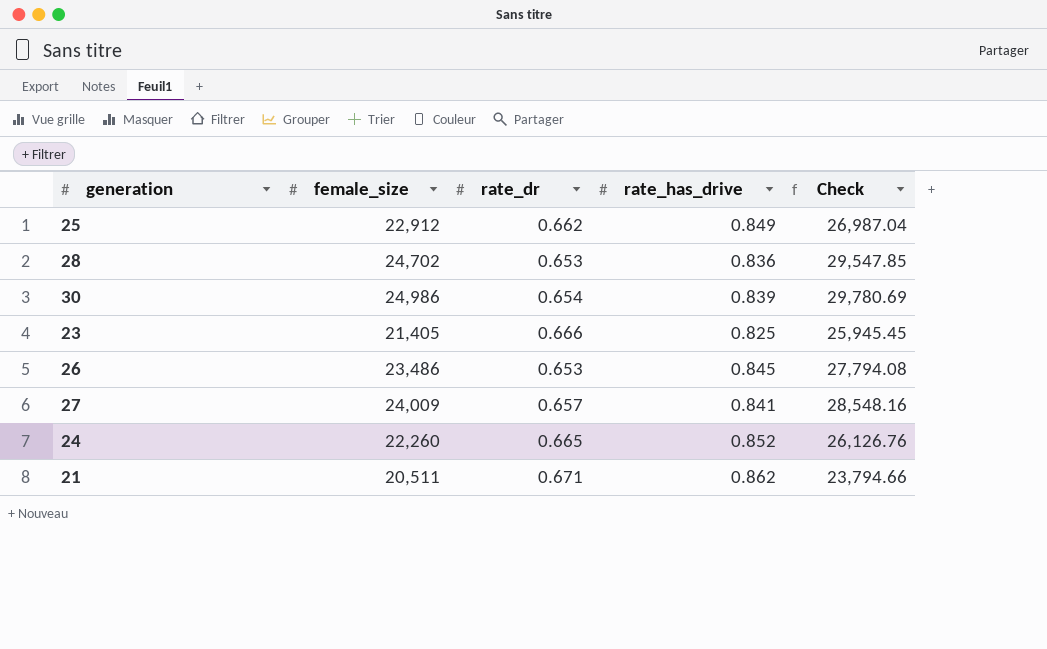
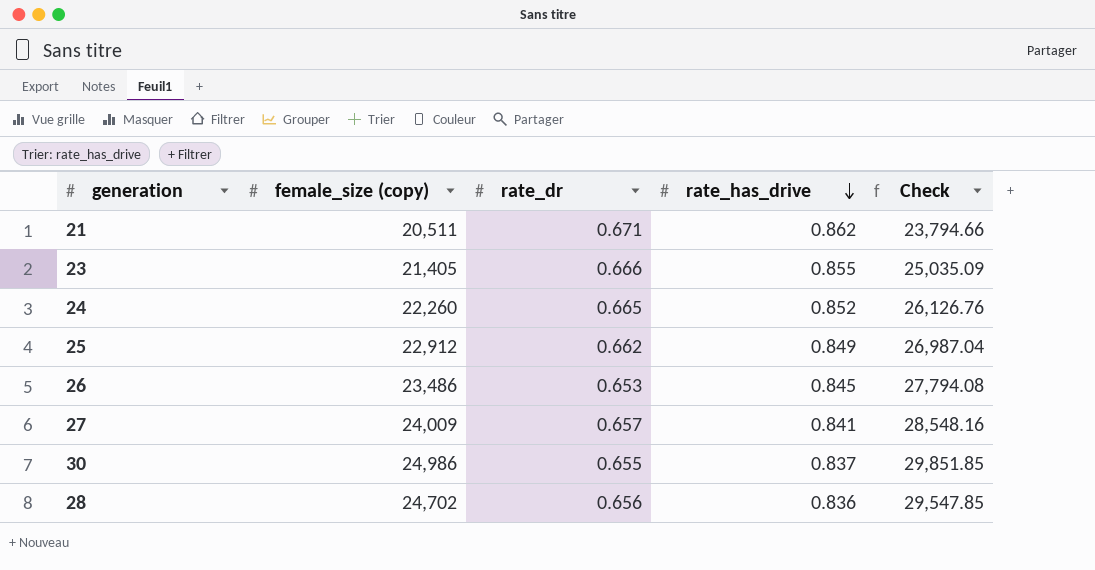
row order: none -> rate_has_drive descending
column name: female_size -> female_size (copy)
23 | rate_has_drive: 0.825 -> 0.855
23 | Check: 25,945.45 -> 25,035.09
30 | rate_dr: 0.654 -> 0.655
30 | rate_has_drive: 0.839 -> 0.837
30 | Check: 29,780.69 -> 29,851.85
28 | rate_dr: 0.653 -> 0.656

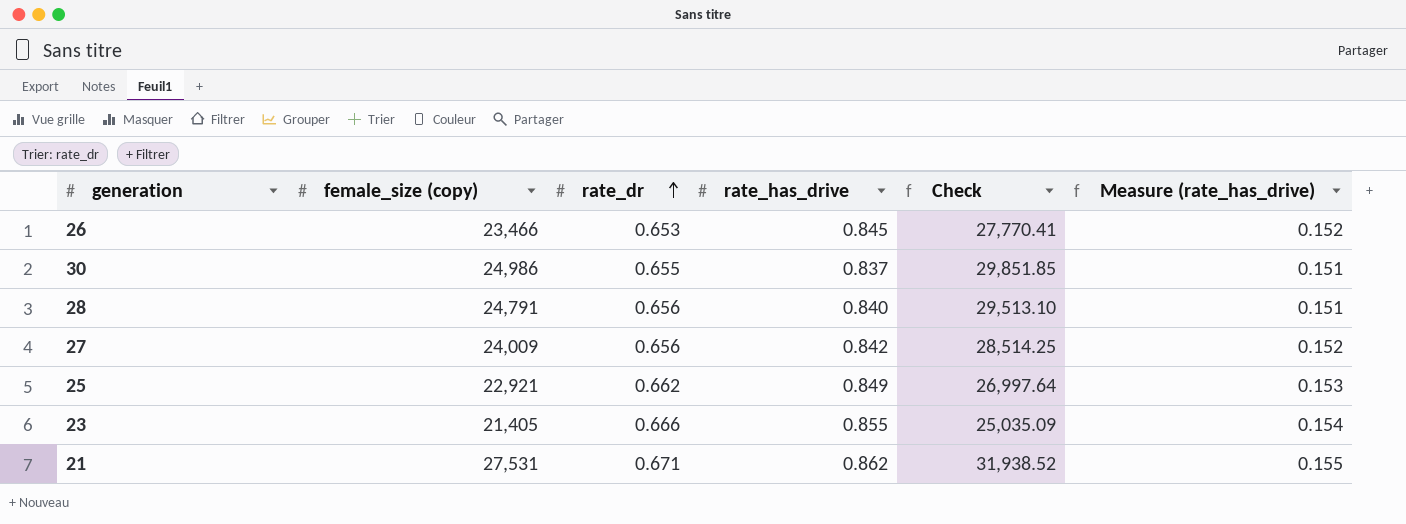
row order: rate_has_drive descending -> rate_dr ascending
column Measure (rate_has_drive) | formula: none -> [rate_has_drive] * 0.18
row 24: 22,260 | 0.665 | 0.852 | 26,126.76 -> none
26 | female_size (copy): 23,486 -> 23,466
26 | Check: 27,794.08 -> 27,770.41
28 | female_size (copy): 24,702 -> 24,791
28 | rate_has_drive: 0.836 -> 0.840
28 | Check: 29,547.85 -> 29,513.10
27 | rate_dr: 0.657 -> 0.656
27 | rate_has_drive: 0.841 -> 0.842
27 | Check: 28,548.16 -> 28,514.25
25 | female_size (copy): 22,912 -> 22,921
25 | Check: 26,987.04 -> 26,997.64
21 | female_size (copy): 20,511 -> 27,531
21 | Check: 23,794.66 -> 31,938.52

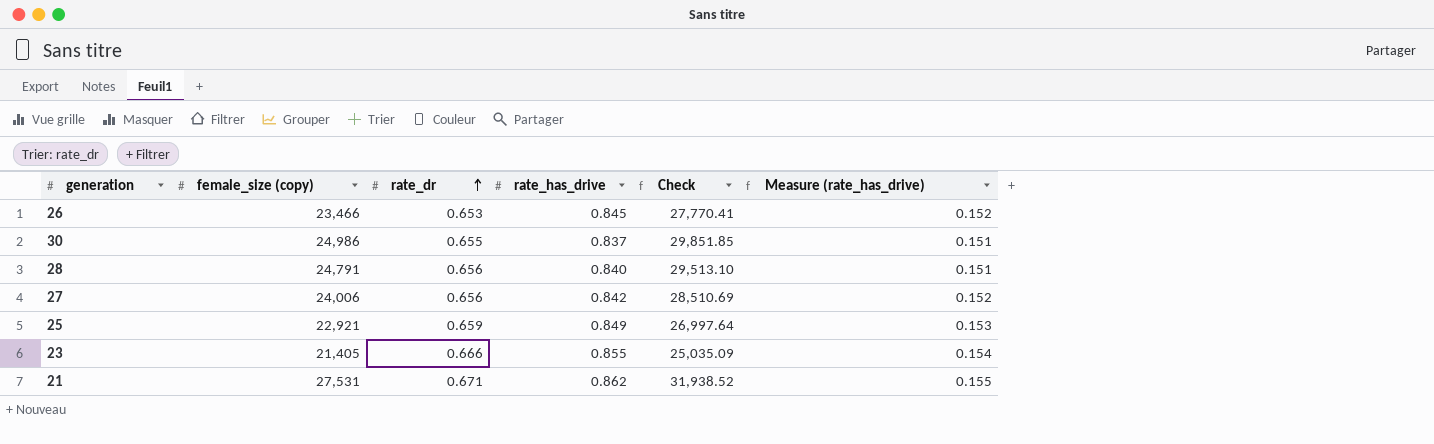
27 | female_size (copy): 24,009 -> 24,006
27 | Check: 28,514.25 -> 28,510.69
25 | rate_dr: 0.662 -> 0.659

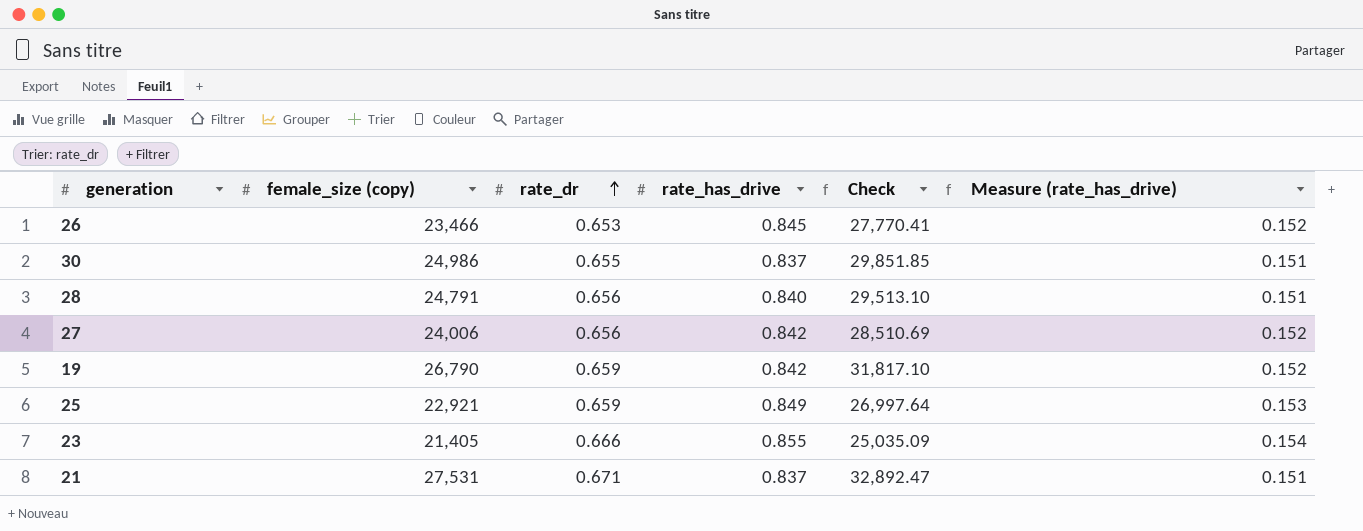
row 19: none -> 26,790 | 0.659 | 0.842 | 31,817.10 | 0.152
21 | rate_has_drive: 0.862 -> 0.837
21 | Check: 31,938.52 -> 32,892.47
21 | Measure (rate_has_drive): 0.155 -> 0.151

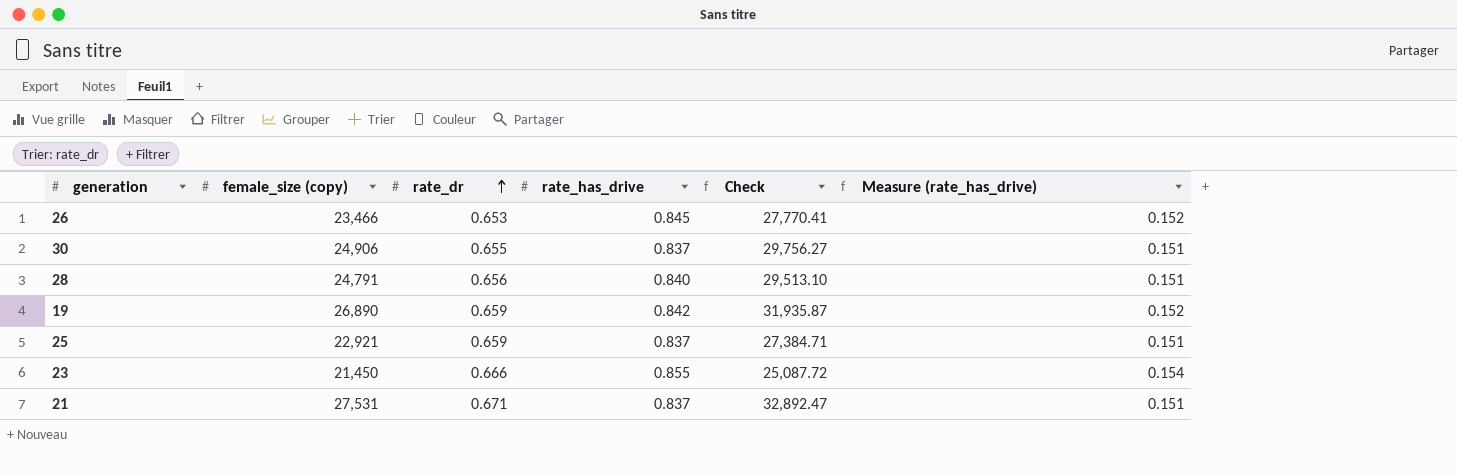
row 27: 24,006 | 0.656 | 0.842 | 28,510.69 | 0.152 -> none
30 | female_size (copy): 24,986 -> 24,906
30 | Check: 29,851.85 -> 29,756.27
19 | female_size (copy): 26,790 -> 26,890
19 | Check: 31,817.10 -> 31,935.87
25 | rate_has_drive: 0.849 -> 0.837
25 | Check: 26,997.64 -> 27,384.71
25 | Measure (rate_has_drive): 0.153 -> 0.151
23 | female_size (copy): 21,405 -> 21,450
23 | Check: 25,035.09 -> 25,087.72

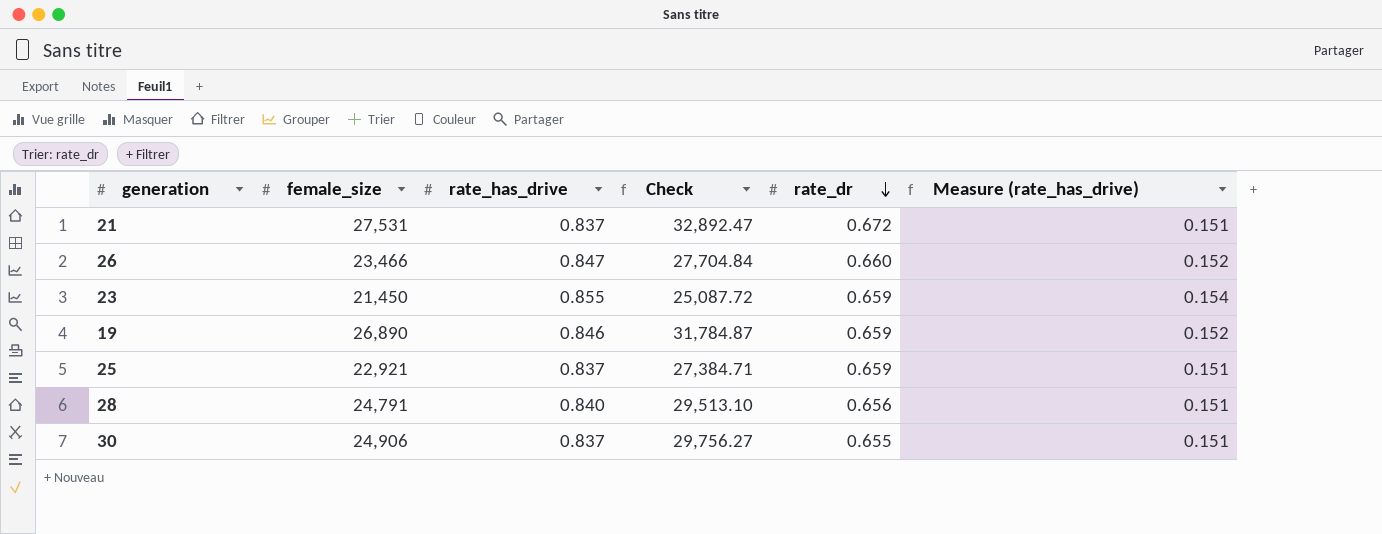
row order: rate_dr ascending -> rate_dr descending
column name: female_size (copy) -> female_size
column rate_dr | position: 3 -> 5
21 | rate_dr: 0.671 -> 0.672
26 | rate_has_drive: 0.845 -> 0.847
26 | Check: 27,770.41 -> 27,704.84
26 | rate_dr: 0.653 -> 0.660
23 | rate_dr: 0.666 -> 0.659
19 | rate_has_drive: 0.842 -> 0.846
19 | Check: 31,935.87 -> 31,784.87

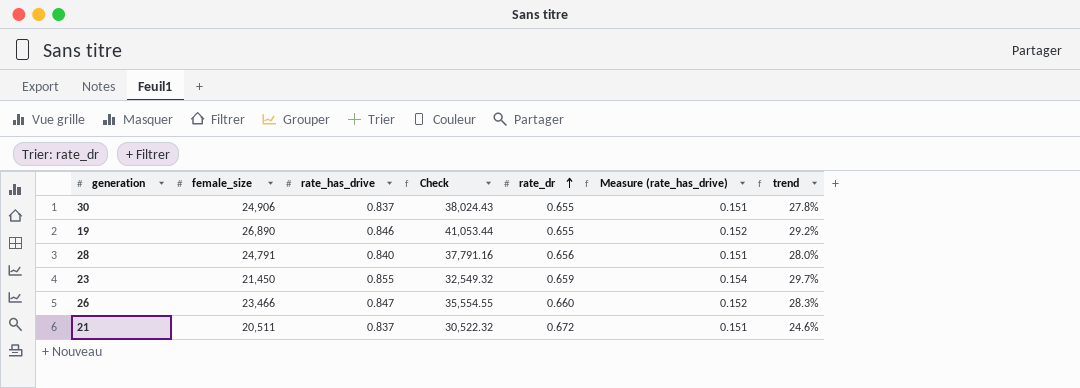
row order: rate_dr descending -> rate_dr ascending
column Check | formula: [female_size] / [rate_has_drive] -> [female_size] / [rate_dr]
column trend | formula: none -> ([rate_has_drive] - [rate_dr]) / [rate_dr]
row 25: 22,921 | 0.837 | 27,384.71 | 0.659 | 0.151 -> none
19 | rate_dr: 0.659 -> 0.655
21 | female_size: 27,531 -> 20,511

